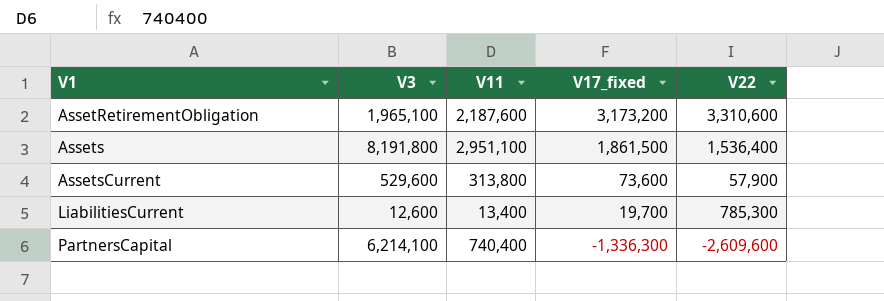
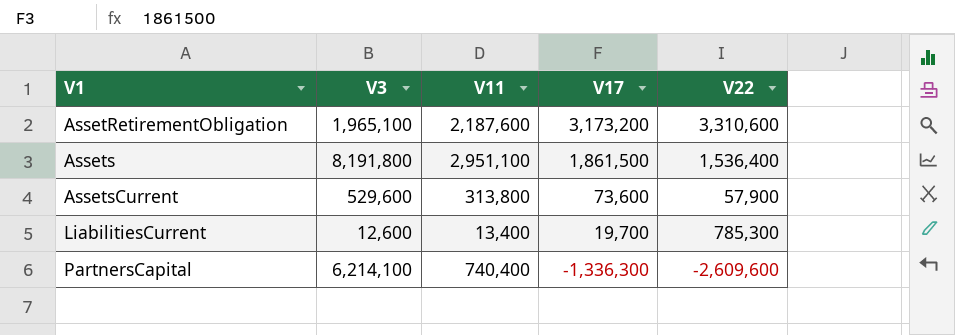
column name: V17_fixed -> V17

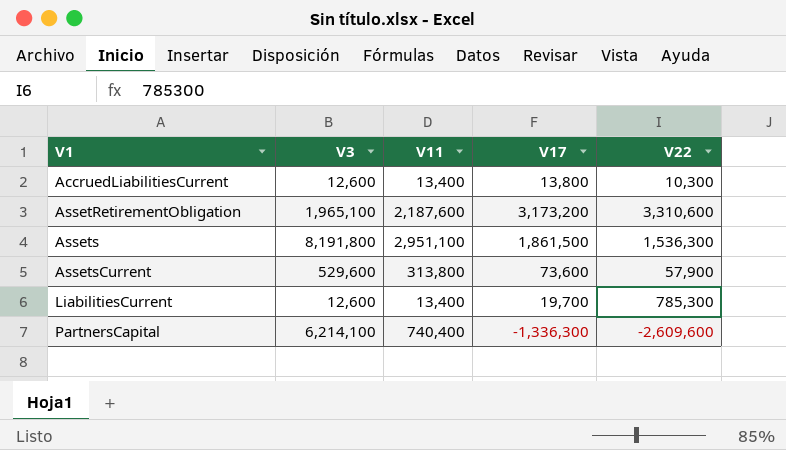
row AccruedLiabilitiesCurrent: none -> 12,600 | 13,400 | 13,800 | 10,300
Assets | V22: 1,536,400 -> 1,536,300

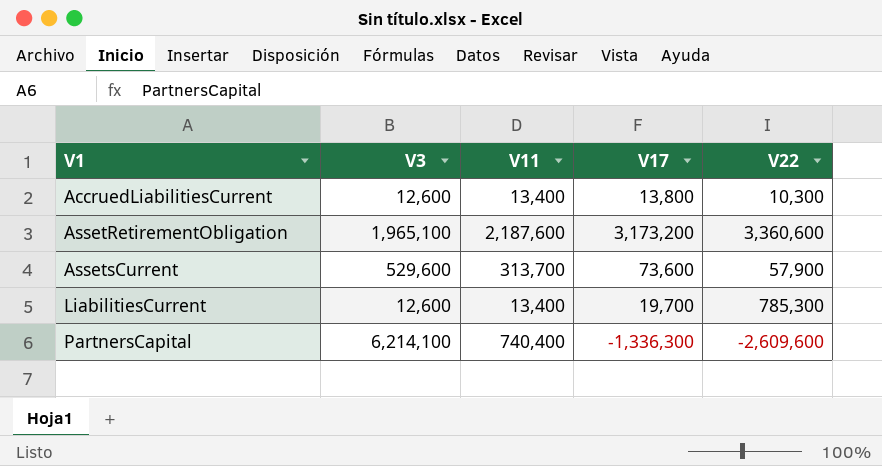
row Assets: 8,191,800 | 2,951,100 | 1,861,500 | 1,536,300 -> none
AssetRetirementObligation | V22: 3,310,600 -> 3,360,600
AssetsCurrent | V11: 313,800 -> 313,700

